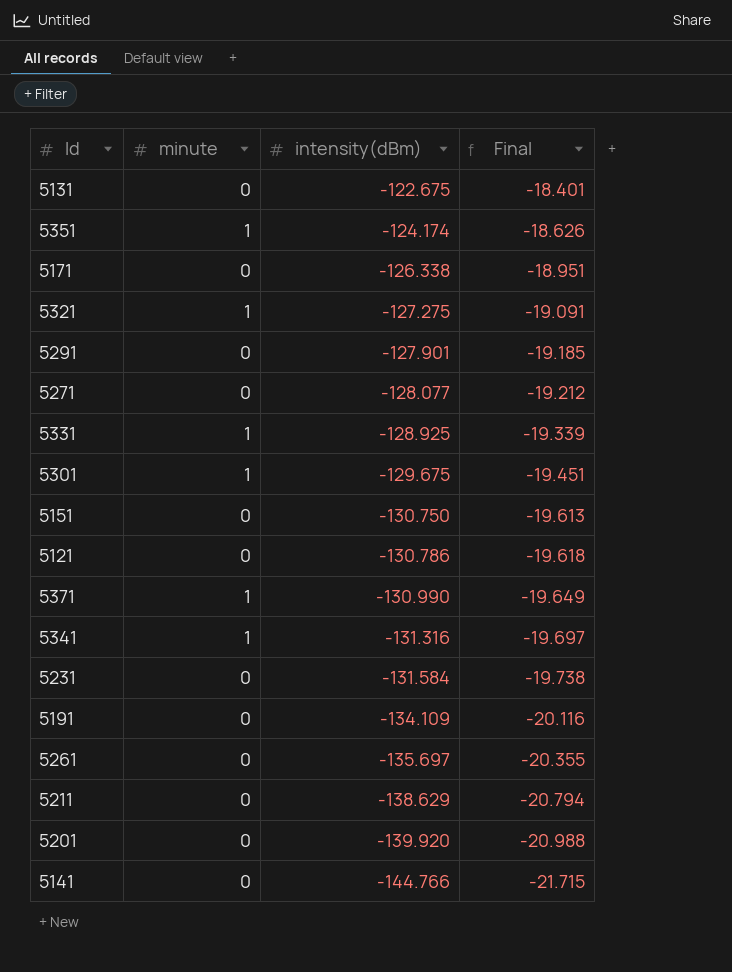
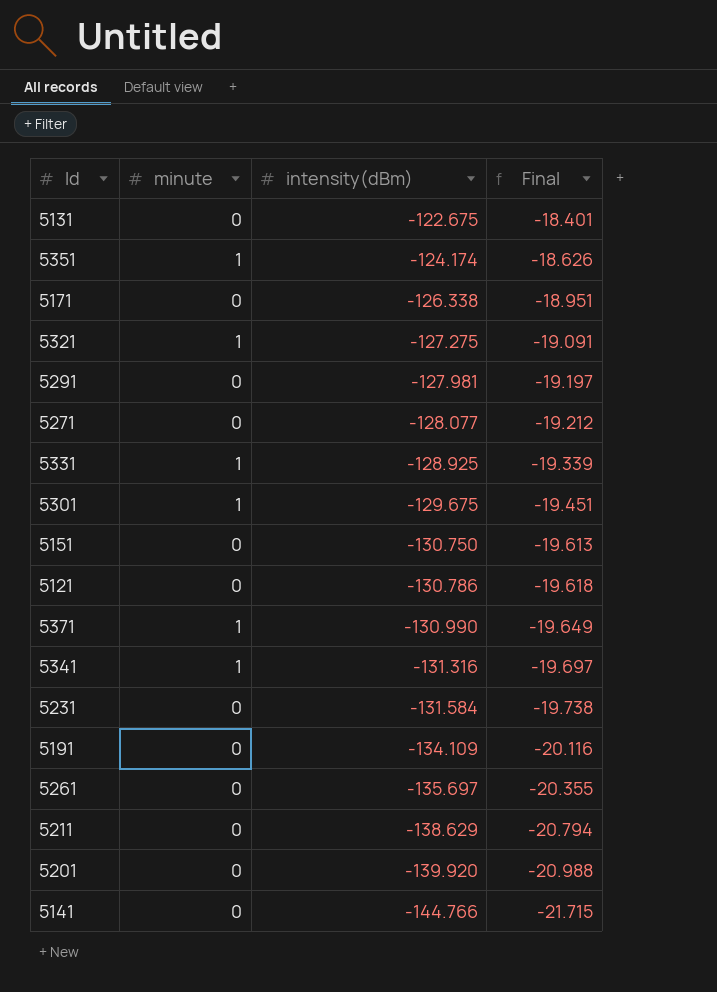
5291 | intensity(dBm): -127.901 -> -127.981
5291 | Final: -19.185 -> -19.197

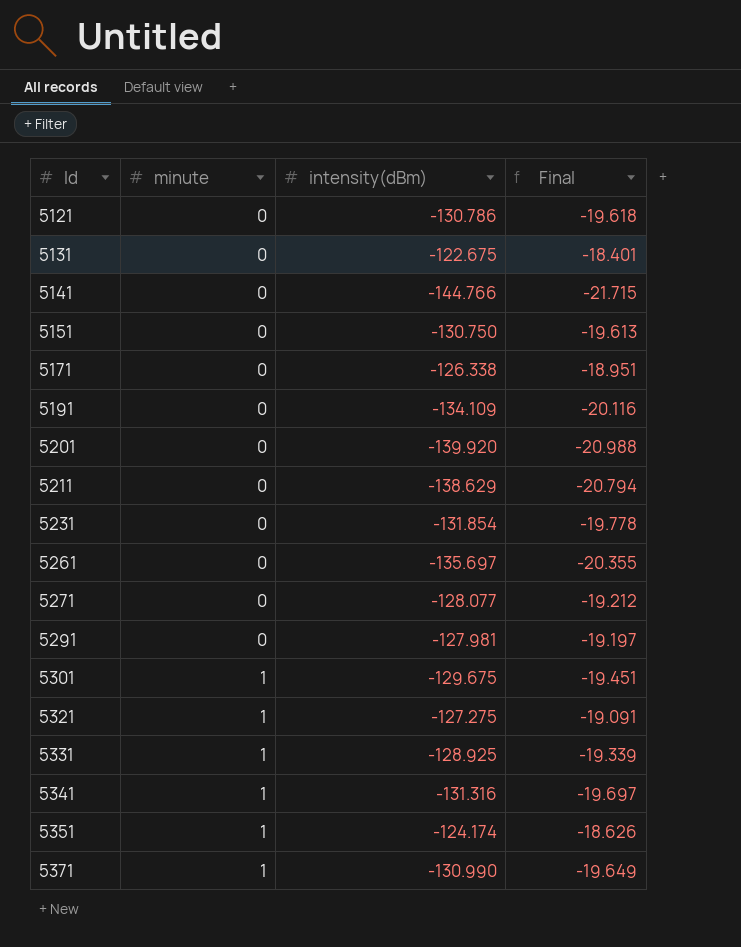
row order: intensity(dBm) descending -> Id ascending
5231 | intensity(dBm): -131.584 -> -131.854
5231 | Final: -19.738 -> -19.778

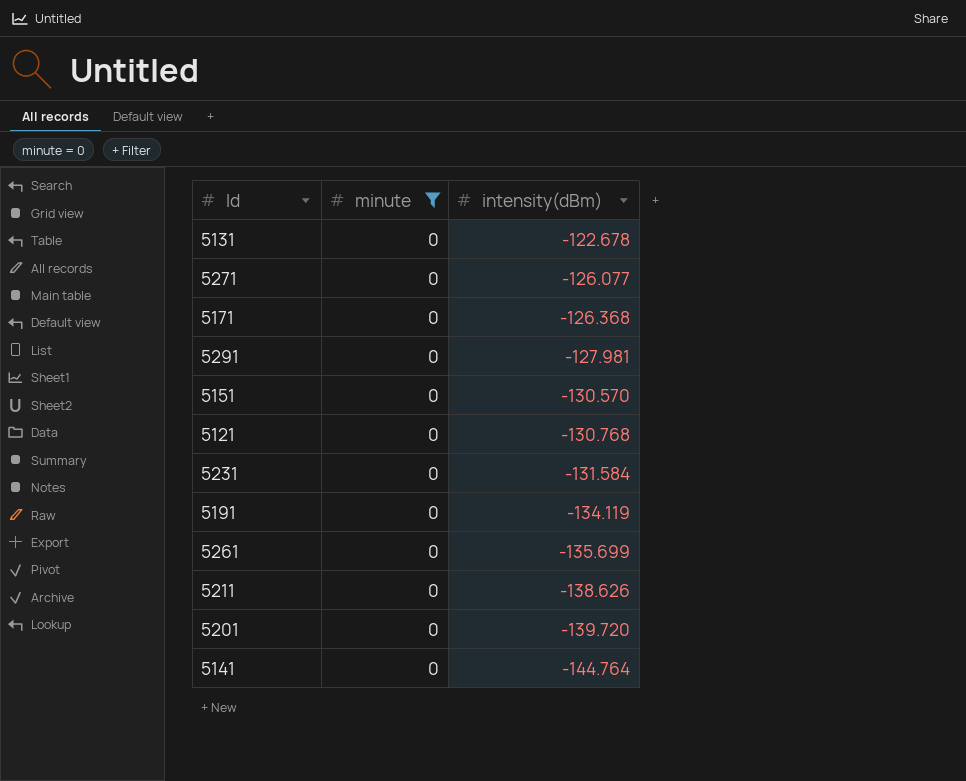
filter: none -> minute = 0
row order: Id ascending -> intensity(dBm) descending
column Final | formula: [intensity(dBm)] * 0.15 -> none
5131 | intensity(dBm): -122.675 -> -122.678
5271 | intensity(dBm): -128.077 -> -126.077
5171 | intensity(dBm): -126.338 -> -126.368
5151 | intensity(dBm): -130.750 -> -130.570
5121 | intensity(dBm): -130.786 -> -130.768
5231 | intensity(dBm): -131.854 -> -131.584
5191 | intensity(dBm): -134.109 -> -134.119
5261 | intensity(dBm): -135.697 -> -135.699
5211 | intensity(dBm): -138.629 -> -138.626
5201 | intensity(dBm): -139.920 -> -139.720
5141 | intensity(dBm): -144.766 -> -144.764

